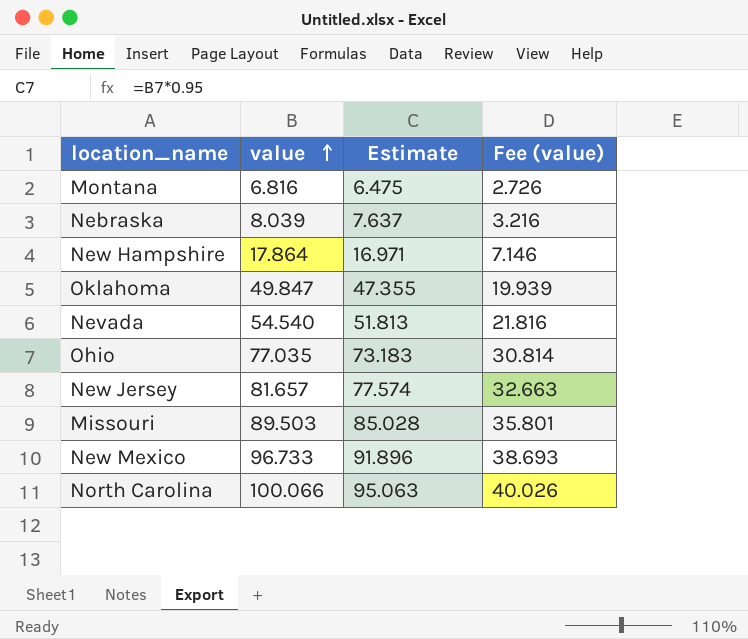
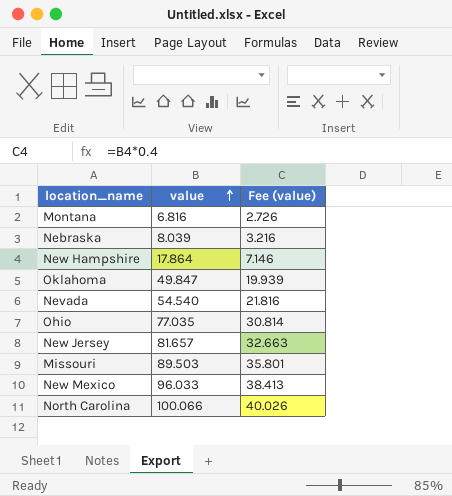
column Estimate | formula: [value] * 0.95 -> none
New Mexico | value: 96.733 -> 96.033
New Mexico | Fee (value): 38.693 -> 38.413

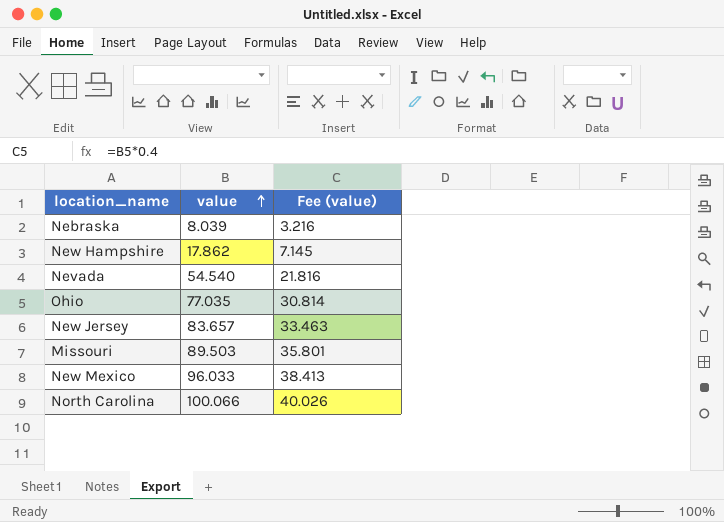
row Montana: 6.816 | 2.726 -> none
row Oklahoma: 49.847 | 19.939 -> none
New Hampshire | value: 17.864 -> 17.862
New Hampshire | Fee (value): 7.146 -> 7.145
New Jersey | value: 81.657 -> 83.657
New Jersey | Fee (value): 32.663 -> 33.463

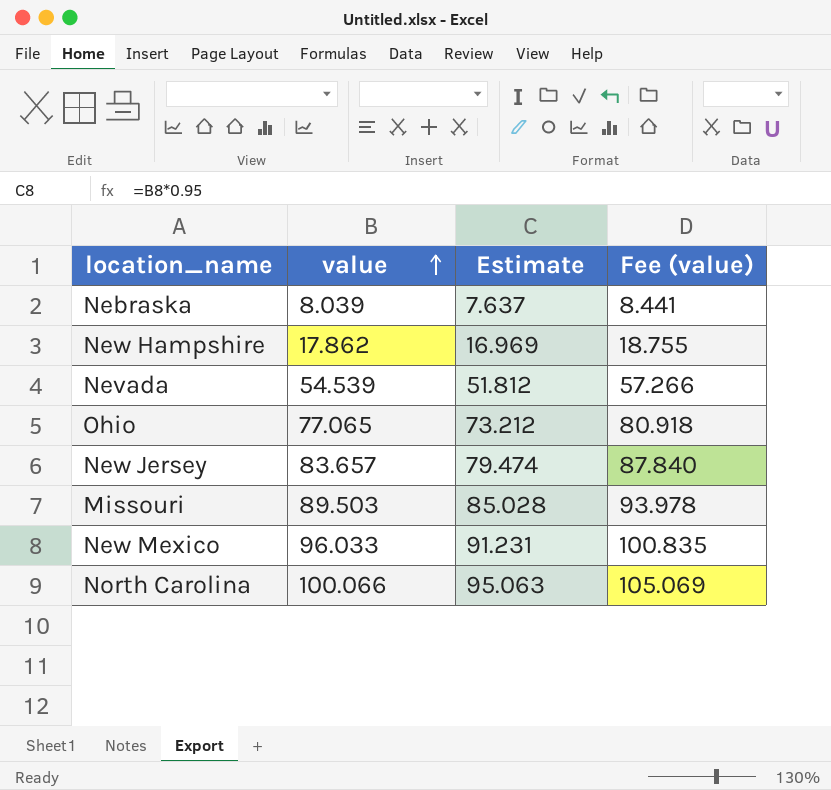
column Estimate | formula: none -> [value] * 0.95
column Fee (value) | formula: [value] * 0.4 -> [value] * 1.05
Nevada | value: 54.540 -> 54.539
Ohio | value: 77.035 -> 77.065

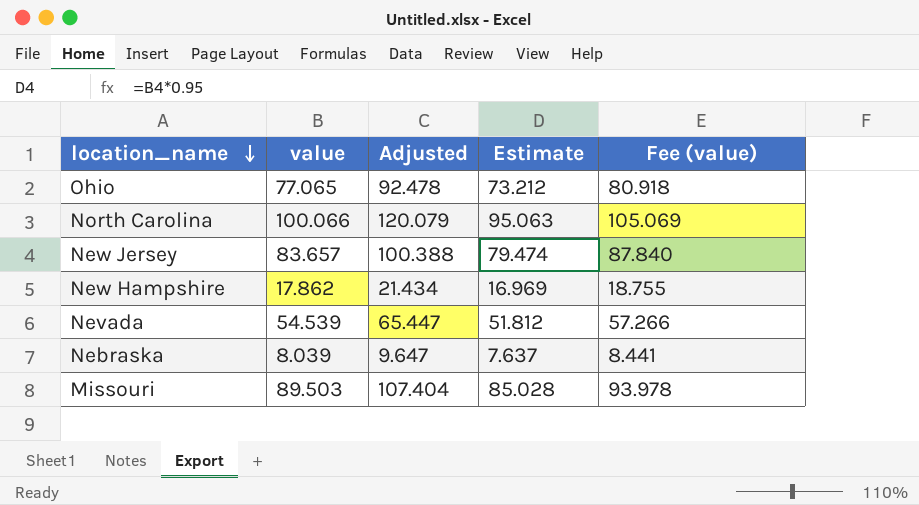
row order: value ascending -> location_name descending
column Adjusted | formula: none -> [value] * 1.2
row New Mexico: 96.033 | 91.231 | 100.835 -> none

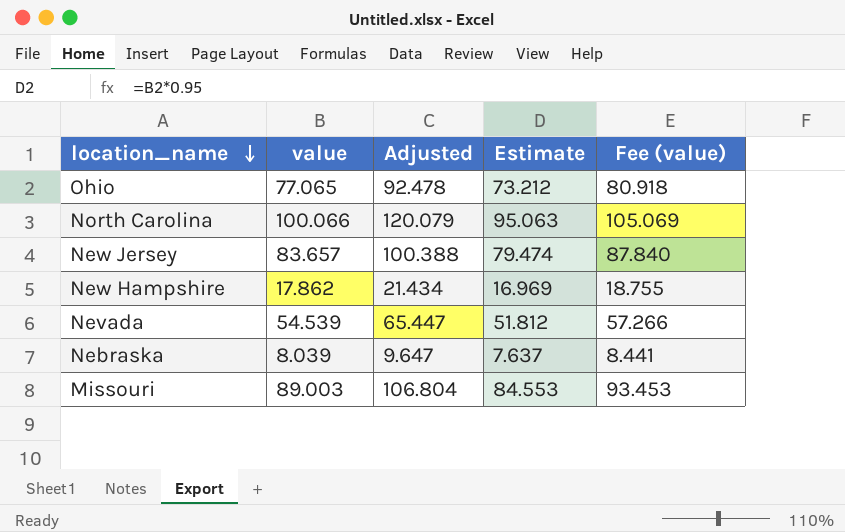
Missouri | value: 89.503 -> 89.003
Missouri | Adjusted: 107.404 -> 106.804
Missouri | Estimate: 85.028 -> 84.553
Missouri | Fee (value): 93.978 -> 93.453

